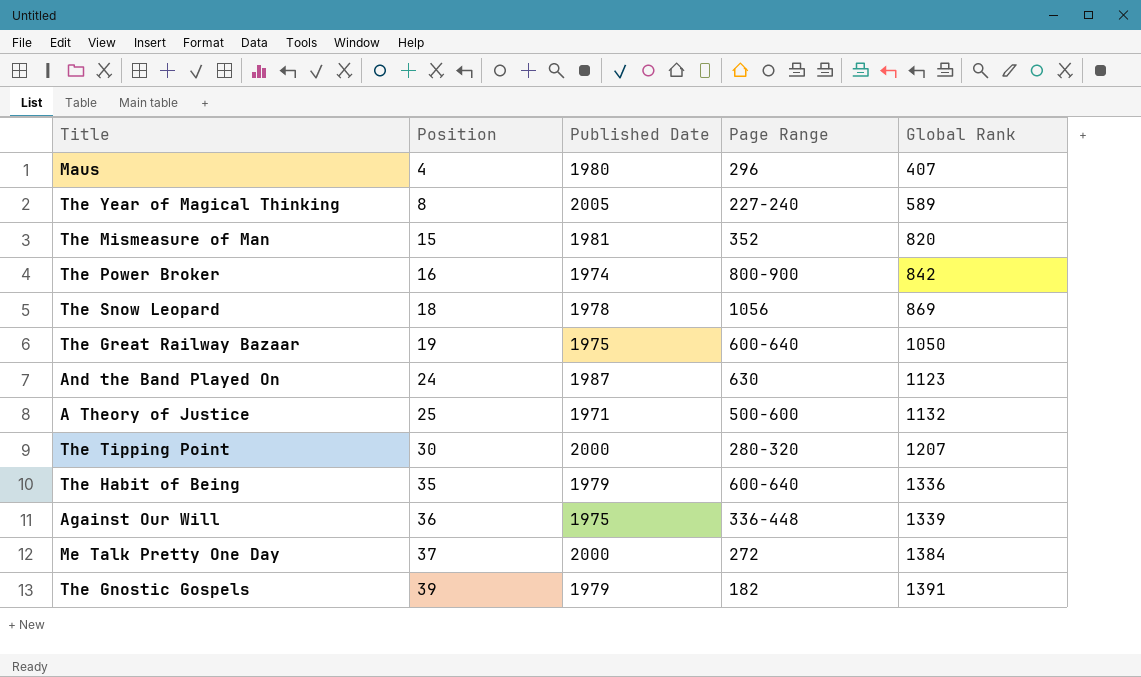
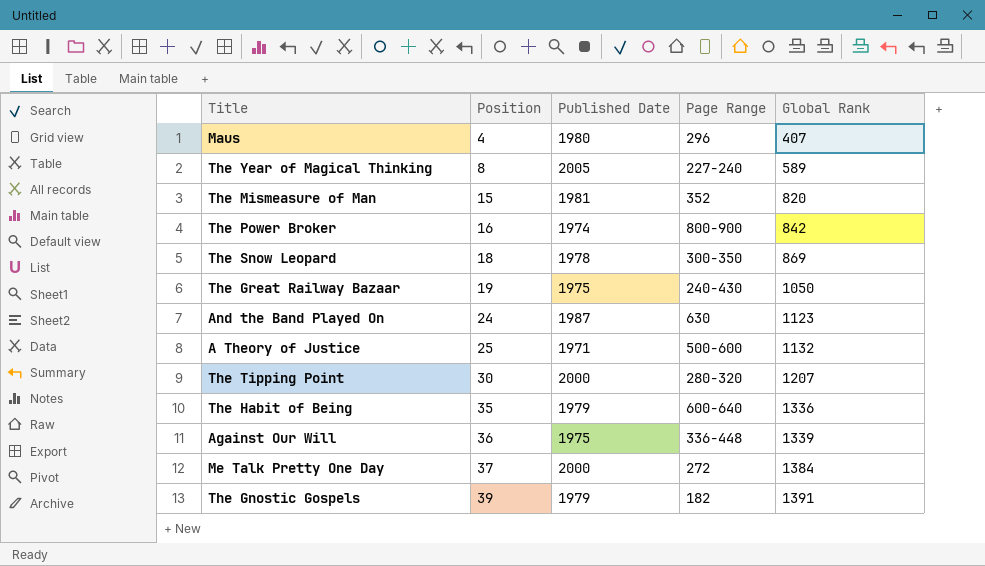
The Snow Leopard | Page Range: 1056 -> 300-350
The Great Railway Bazaar | Page Range: 600-640 -> 240-430

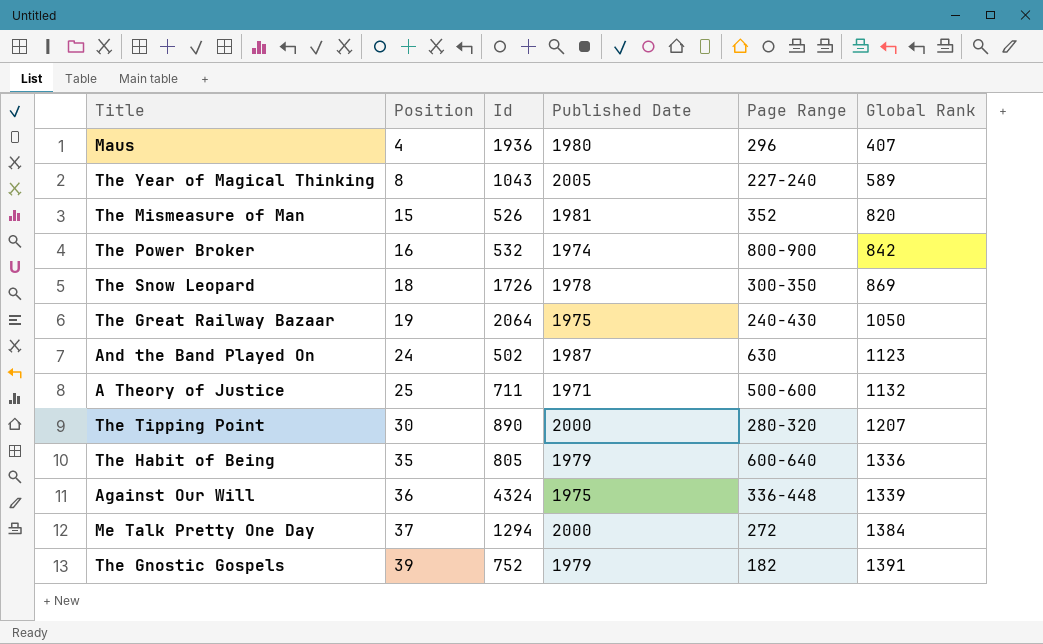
column Id | position: none -> 3

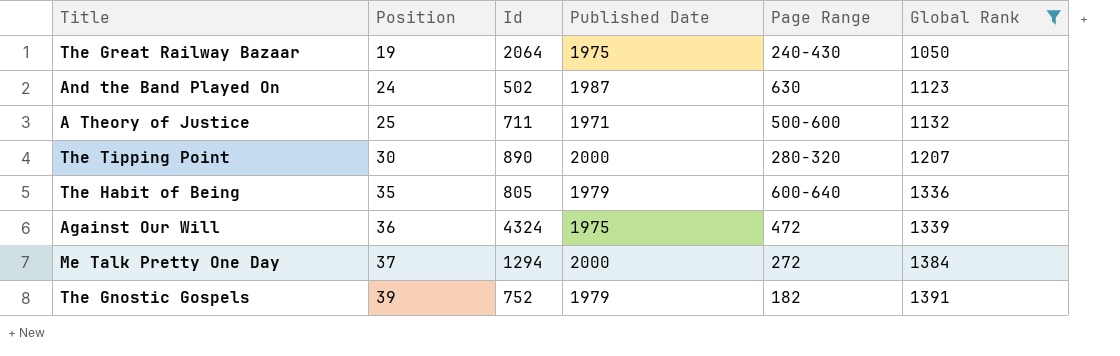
filter: none -> Global Rank >= 1050
Against Our Will | Page Range: 336-448 -> 472

